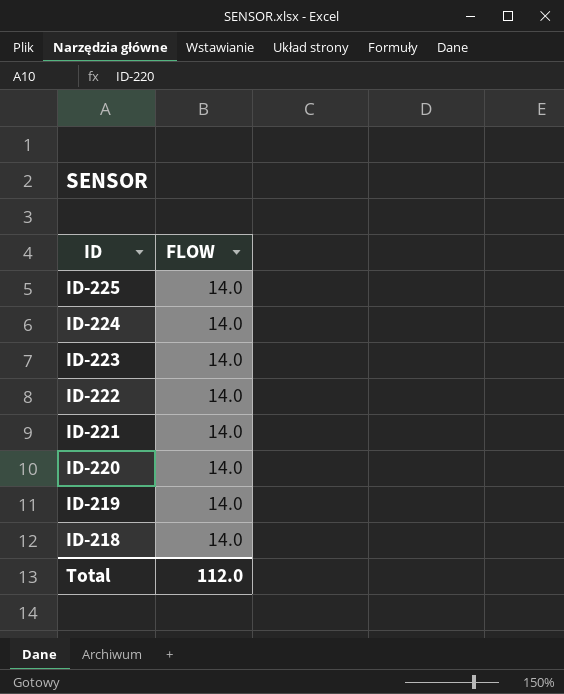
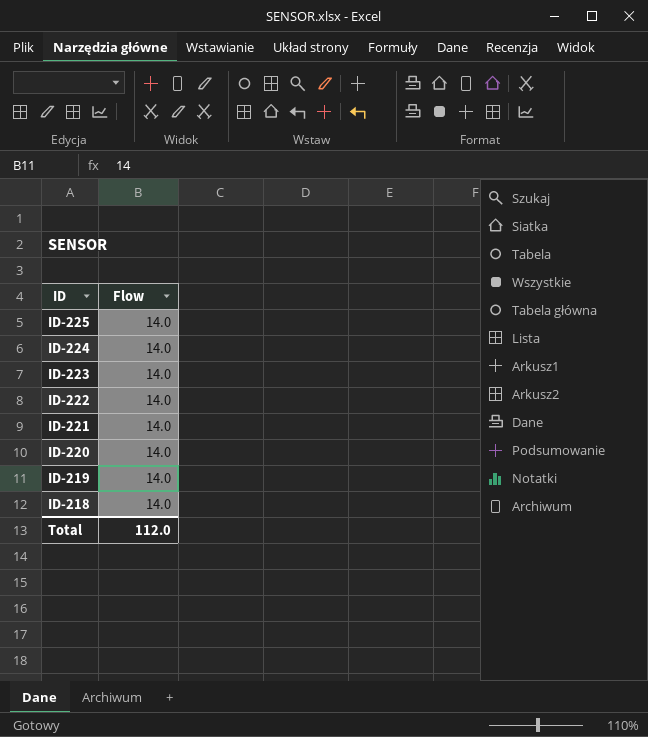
column name: FLOW -> Flow

